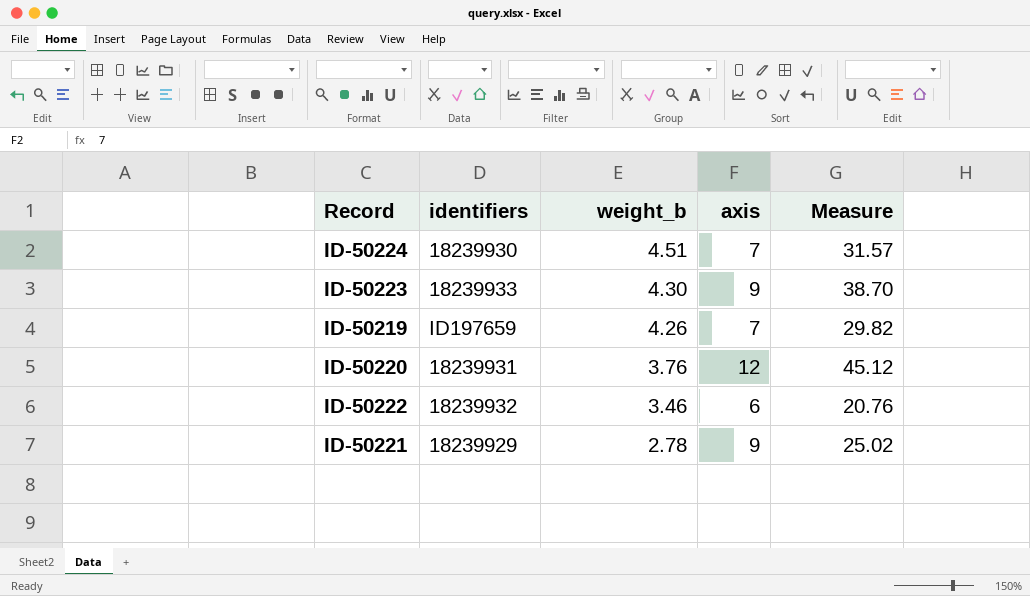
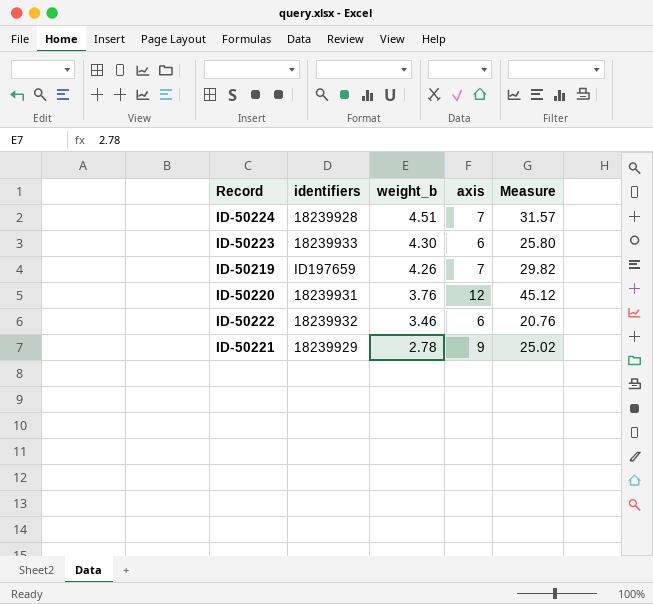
ID-50224 | identifiers: 18239930 -> 18239928
ID-50223 | axis: 9 -> 6
ID-50223 | Measure: 38.70 -> 25.80

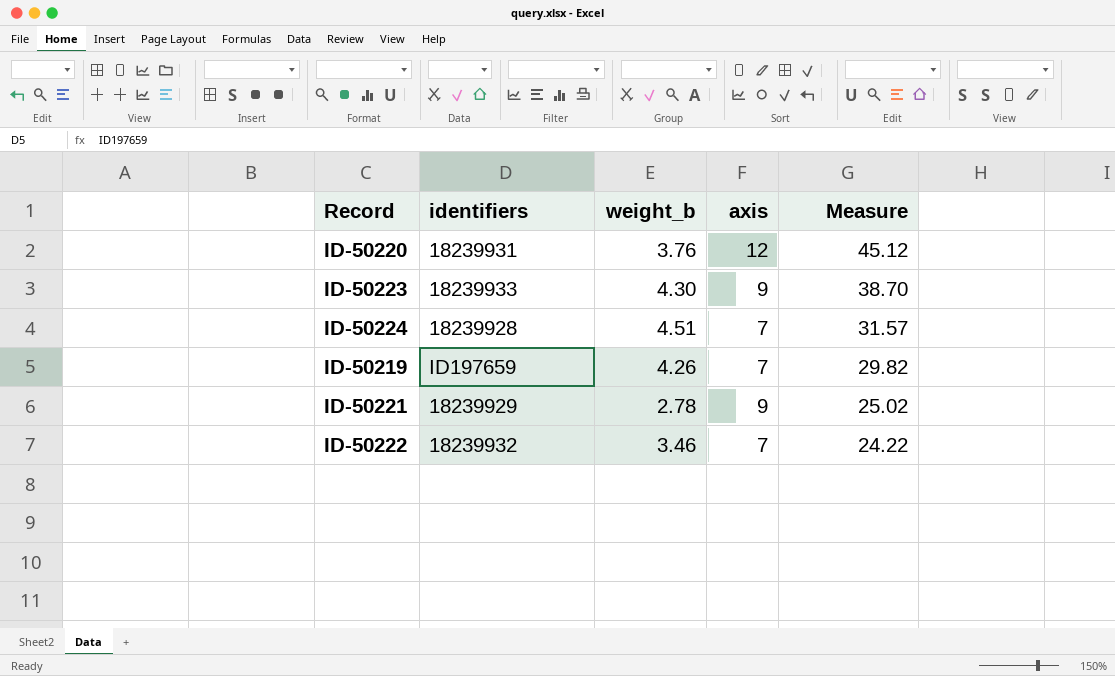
row order: weight_b descending -> Measure descending
ID-50223 | axis: 6 -> 9
ID-50223 | Measure: 25.80 -> 38.70
ID-50222 | axis: 6 -> 7
ID-50222 | Measure: 20.76 -> 24.22

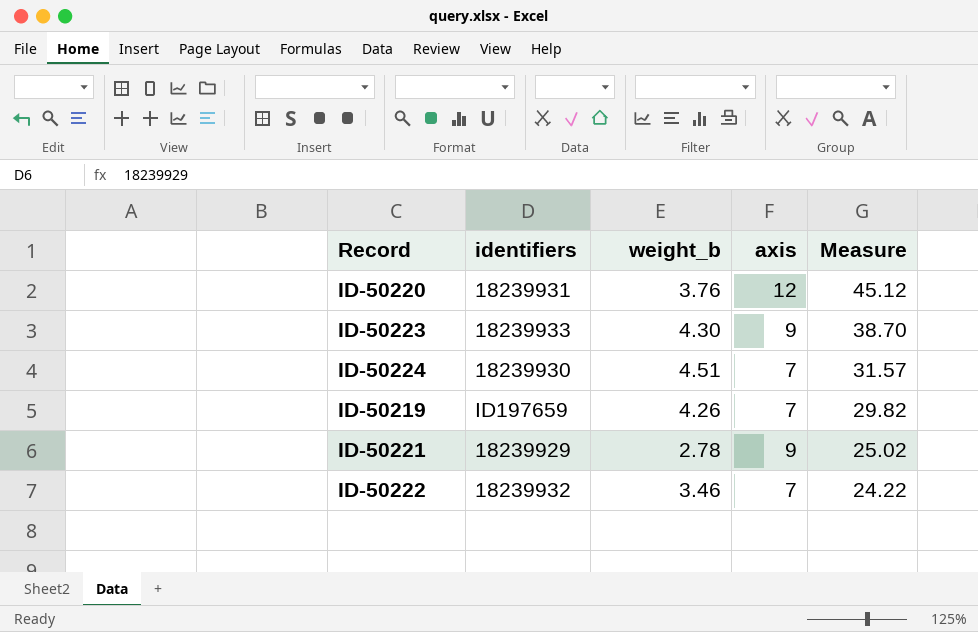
ID-50224 | identifiers: 18239928 -> 18239930

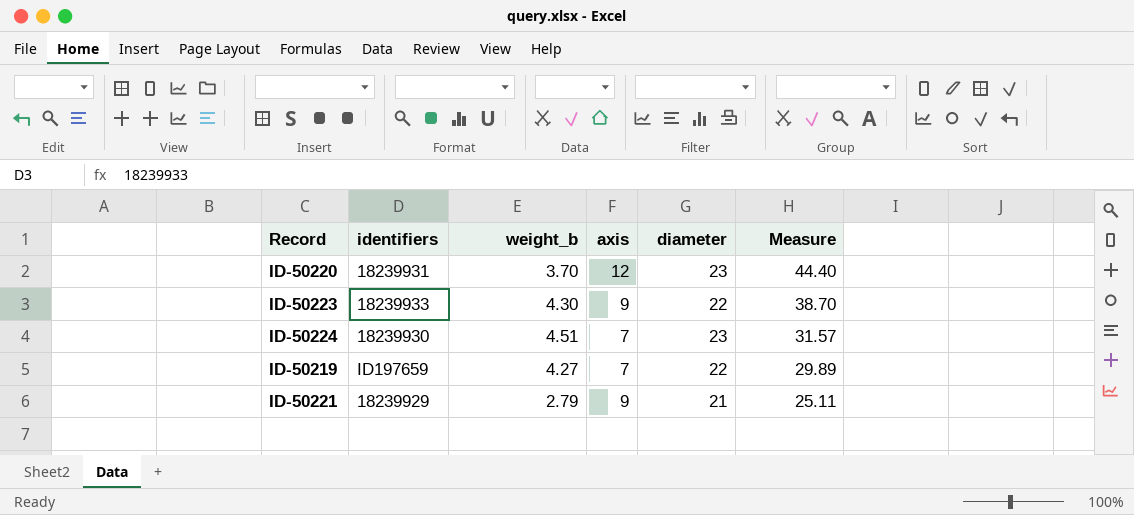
column diameter | position: none -> 5
row ID-50222: 18239932 | 3.46 | 7 | 24.22 -> none
ID-50220 | weight_b: 3.76 -> 3.70
ID-50220 | Measure: 45.12 -> 44.40
ID-50219 | weight_b: 4.26 -> 4.27
ID-50219 | Measure: 29.82 -> 29.89
ID-50221 | weight_b: 2.78 -> 2.79
ID-50221 | Measure: 25.02 -> 25.11

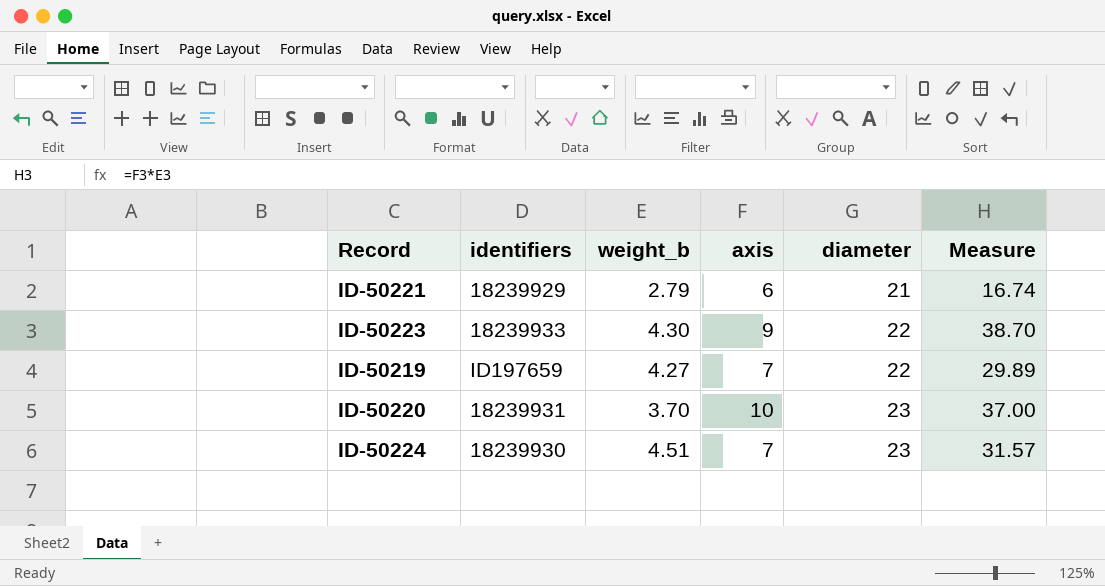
row order: Measure descending -> diameter ascending
ID-50221 | axis: 9 -> 6
ID-50221 | Measure: 25.11 -> 16.74
ID-50220 | axis: 12 -> 10
ID-50220 | Measure: 44.40 -> 37.00

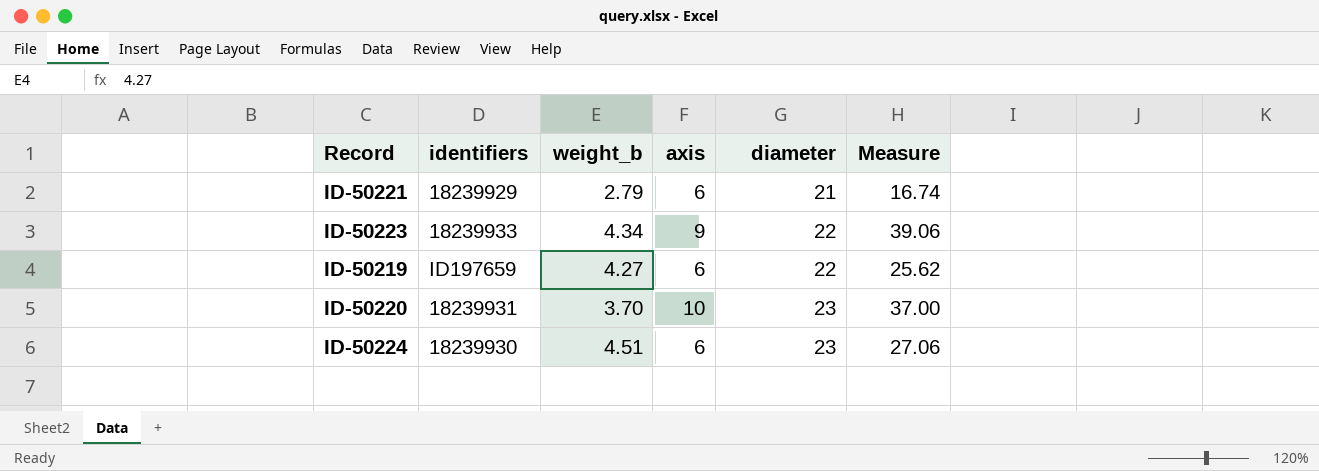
ID-50223 | weight_b: 4.30 -> 4.34
ID-50223 | Measure: 38.70 -> 39.06
ID-50219 | axis: 7 -> 6
ID-50219 | Measure: 29.89 -> 25.62
ID-50224 | axis: 7 -> 6
ID-50224 | Measure: 31.57 -> 27.06

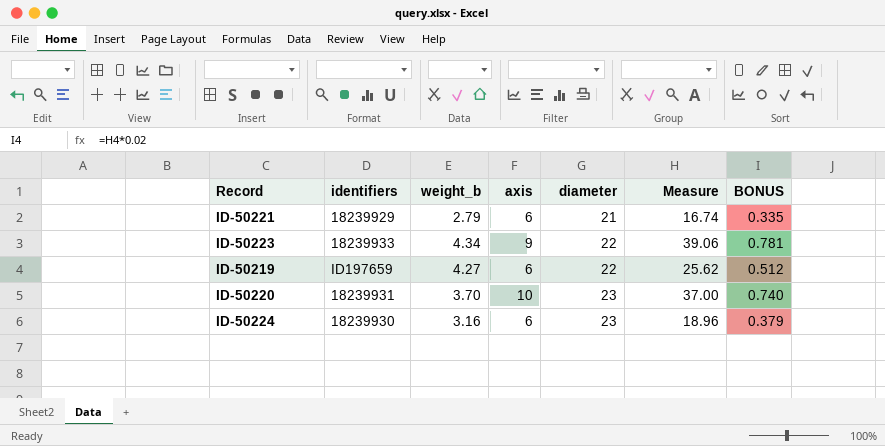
column BONUS | formula: none -> [Measure] * 0.02
ID-50224 | weight_b: 4.51 -> 3.16
ID-50224 | Measure: 27.06 -> 18.96

